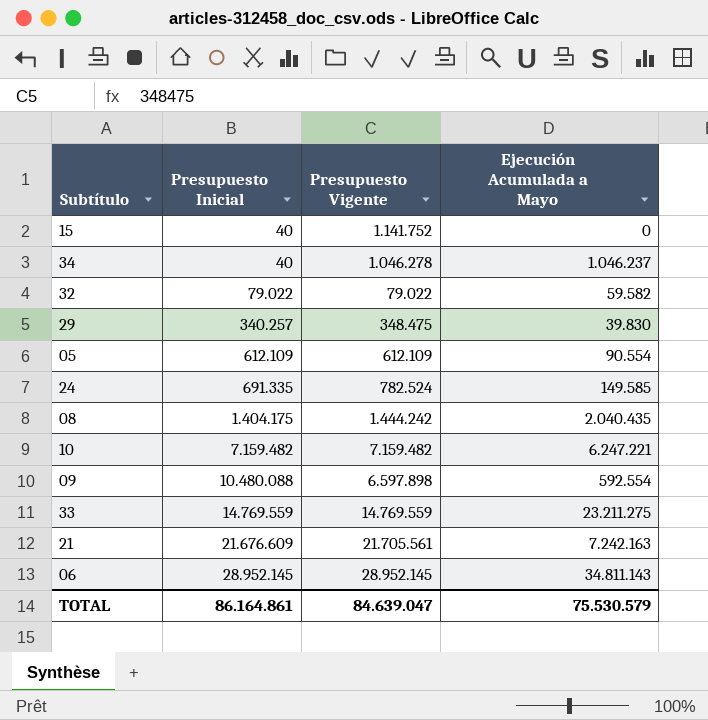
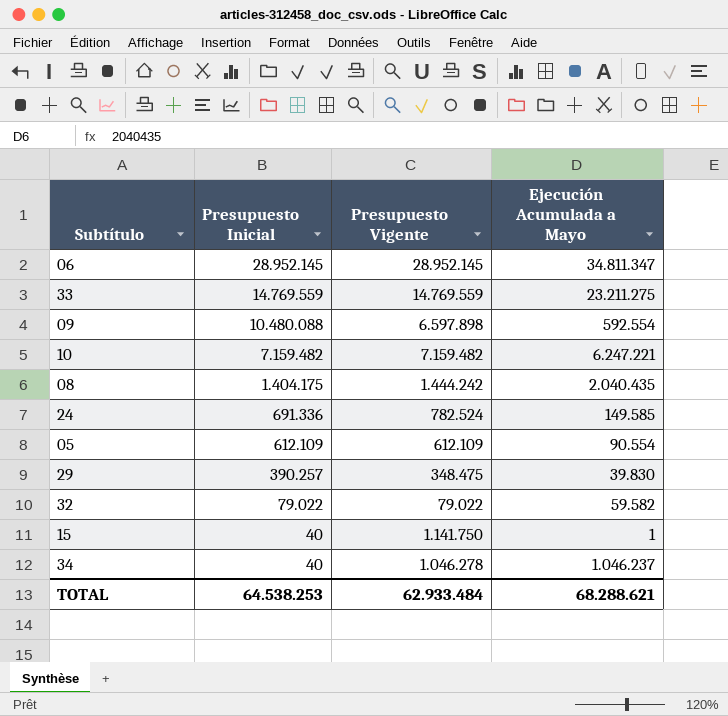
row order: Presupuesto Inicial ascending -> Presupuesto Inicial descending
row 21: 21.676.609 | 21.705.561 | 7.242.163 -> none
06 | Ejecución Acumulada a Mayo: 34.811.143 -> 34.811.347
24 | Presupuesto Inicial: 691.335 -> 691.336
29 | Presupuesto Inicial: 340.257 -> 390.257
15 | Presupuesto Vigente: 1.141.752 -> 1.141.750
15 | Ejecución Acumulada a Mayo: 0 -> 1
TOTAL | Presupuesto Inicial: 86.164.861 -> 64.538.253
TOTAL | Presupuesto Vigente: 84.639.047 -> 62.933.484
TOTAL | Ejecución Acumulada a Mayo: 75.530.579 -> 68.288.621

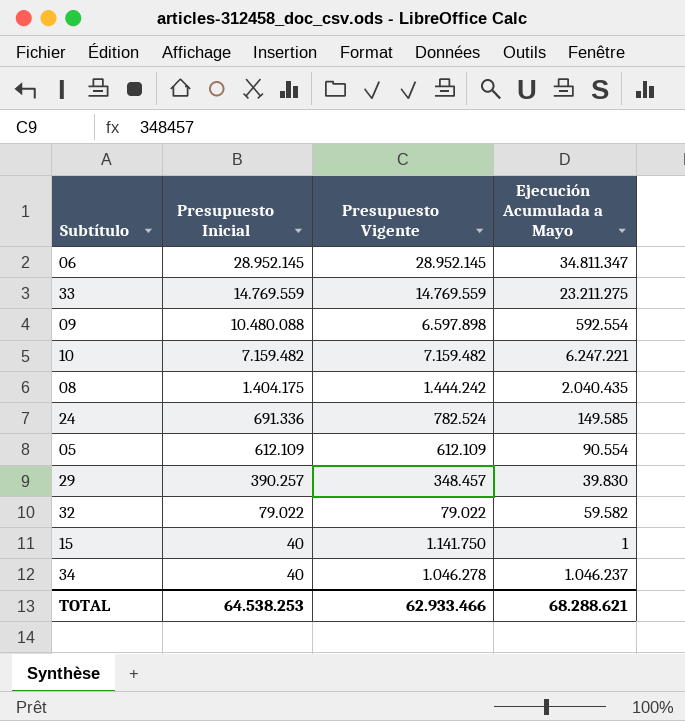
29 | Presupuesto Vigente: 348.475 -> 348.457
TOTAL | Presupuesto Vigente: 62.933.484 -> 62.933.466

